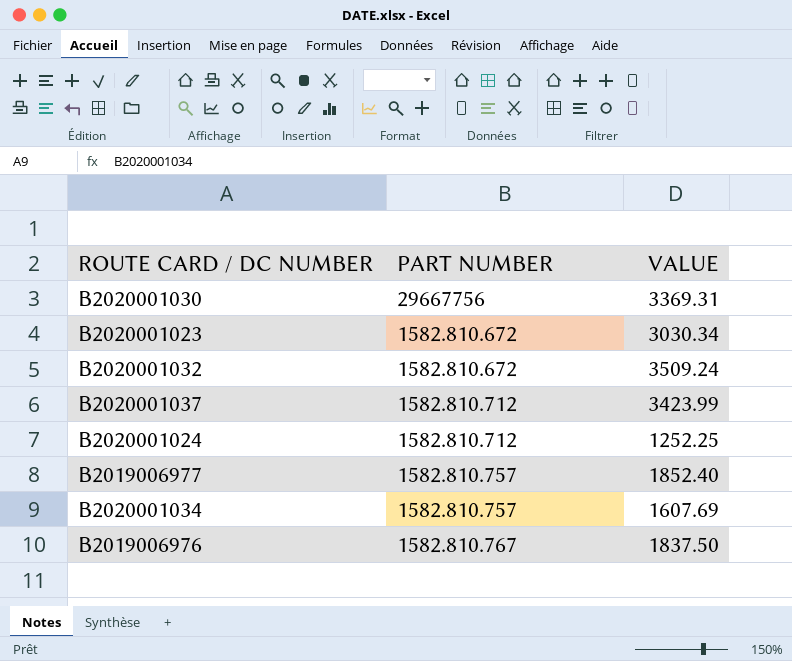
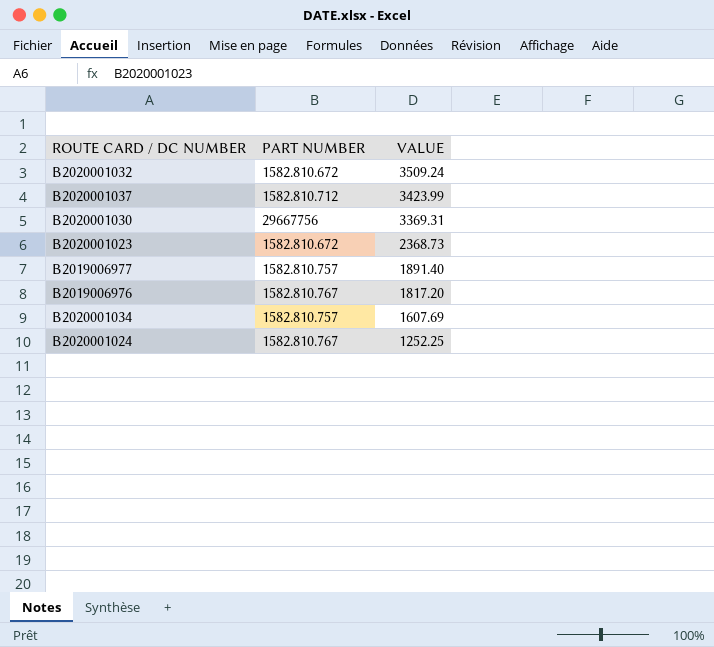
row order: none -> VALUE descending
B2020001023 | VALUE: 3030.34 -> 2368.73
B2019006977 | VALUE: 1852.40 -> 1891.40
B2019006976 | VALUE: 1837.50 -> 1817.20
B2020001024 | PART NUMBER: 1582.810.712 -> 1582.810.767

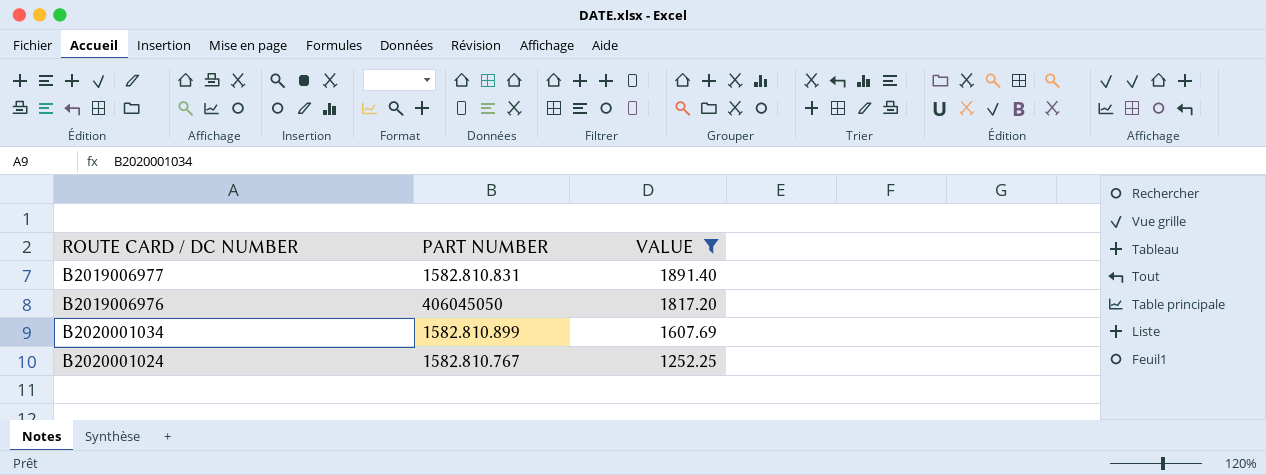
filter: none -> VALUE <= 1891.40
B2019006977 | PART NUMBER: 1582.810.757 -> 1582.810.831
B2019006976 | PART NUMBER: 1582.810.767 -> 406045050
B2020001034 | PART NUMBER: 1582.810.757 -> 1582.810.899

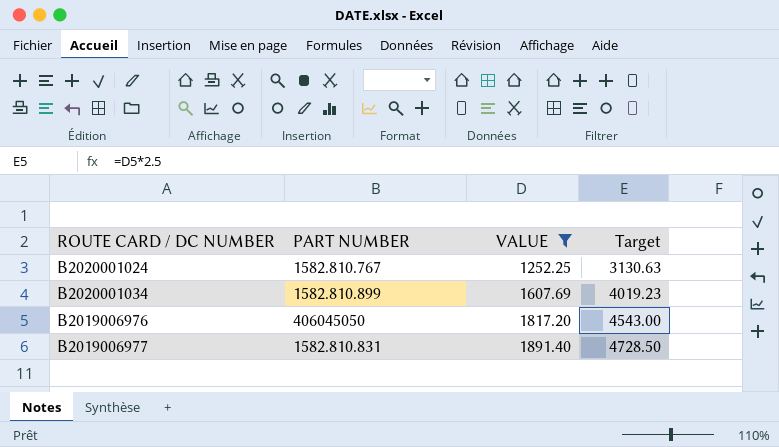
row order: VALUE descending -> VALUE ascending
column Target | formula: none -> [VALUE] * 2.5

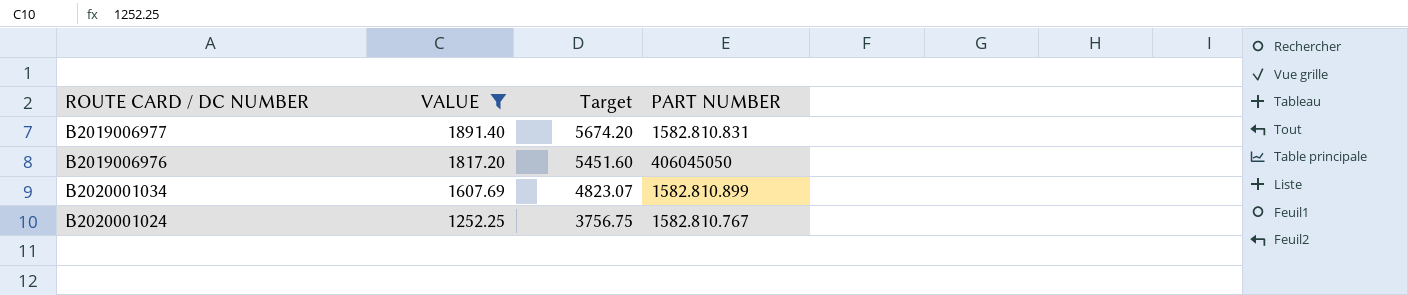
row order: VALUE ascending -> VALUE descending
column Target | formula: [VALUE] * 2.5 -> [VALUE] * 3
column PART NUMBER | position: 2 -> 4

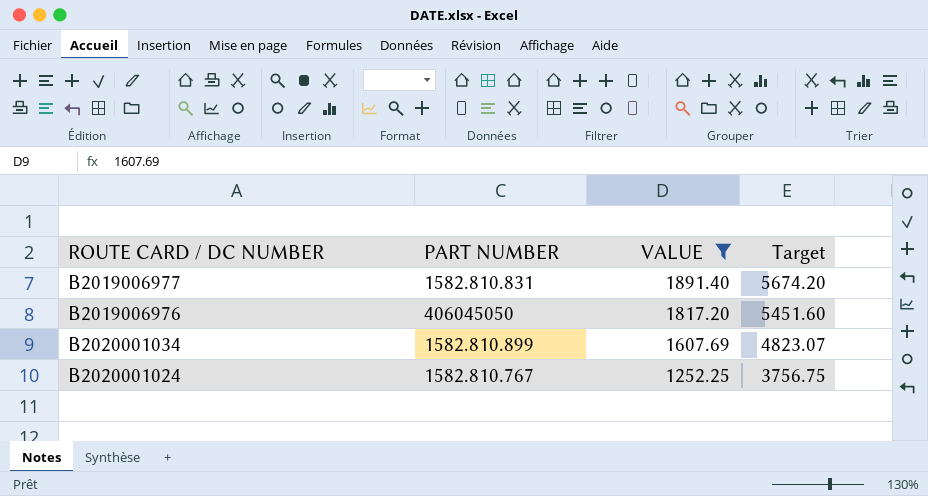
column PART NUMBER | position: 4 -> 2

